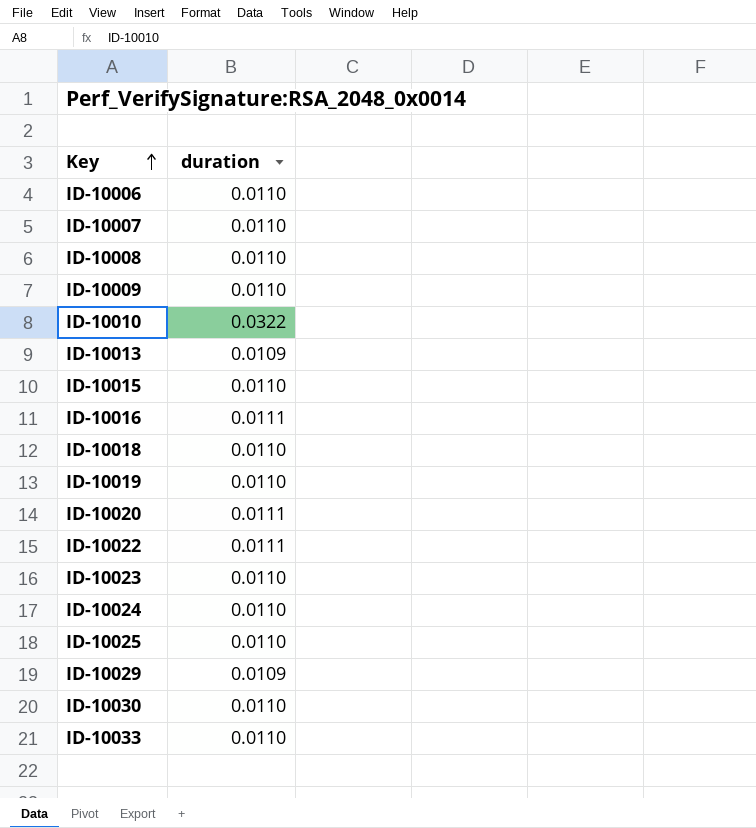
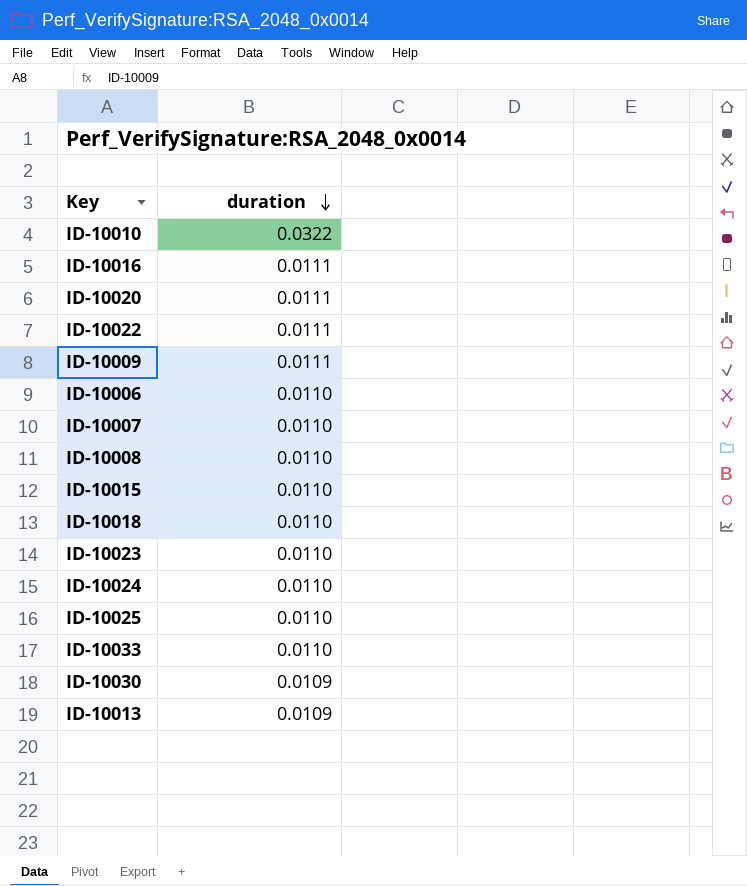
row order: Key ascending -> duration descending
row ID-10019: 0.0110 -> none
row ID-10029: 0.0109 -> none
ID-10009 | duration: 0.0110 -> 0.0111
ID-10030 | duration: 0.0110 -> 0.0109

